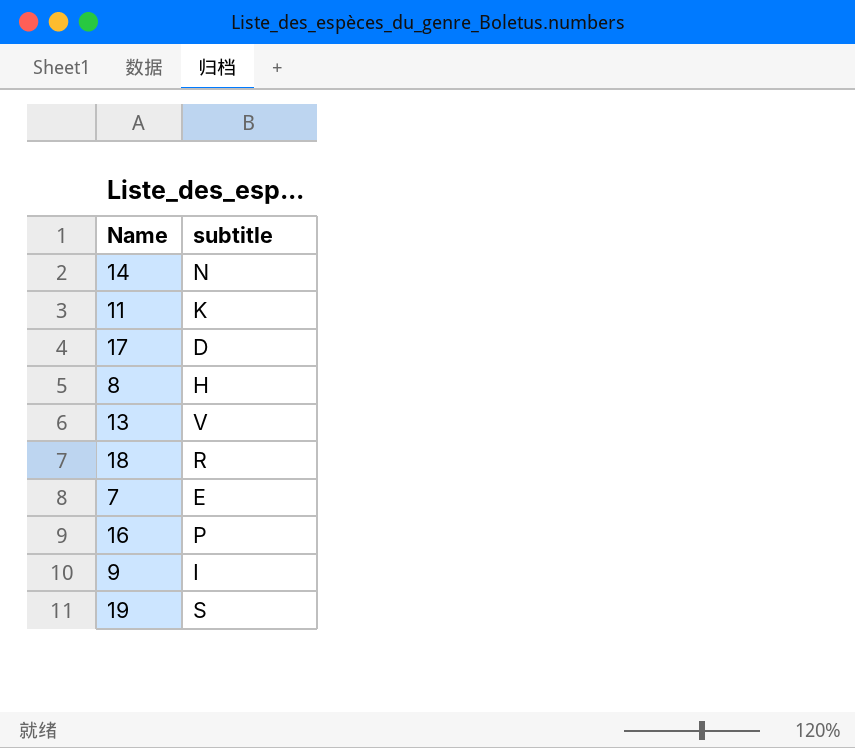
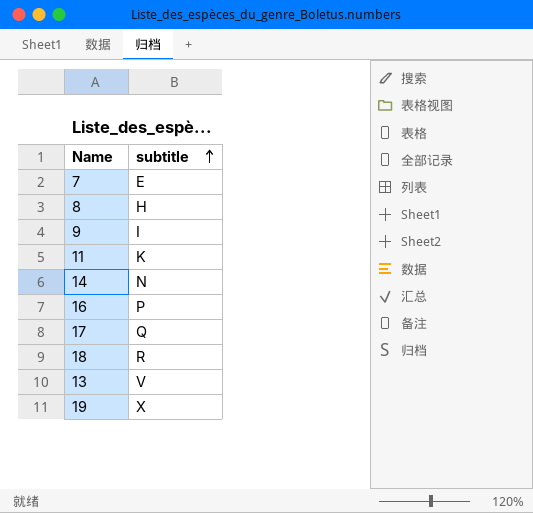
row order: none -> subtitle ascending
17 | subtitle: D -> Q
19 | subtitle: S -> X

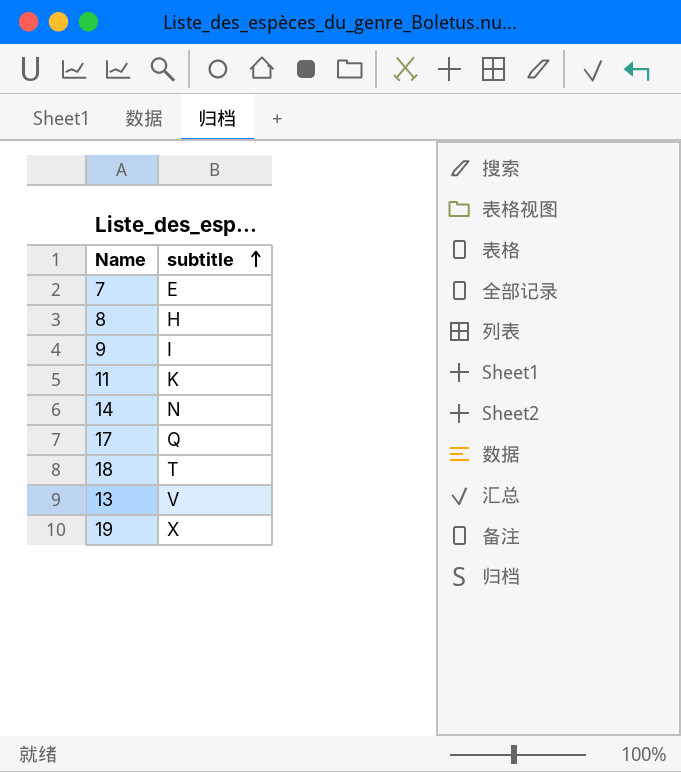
row 16: P -> none
18 | subtitle: R -> T

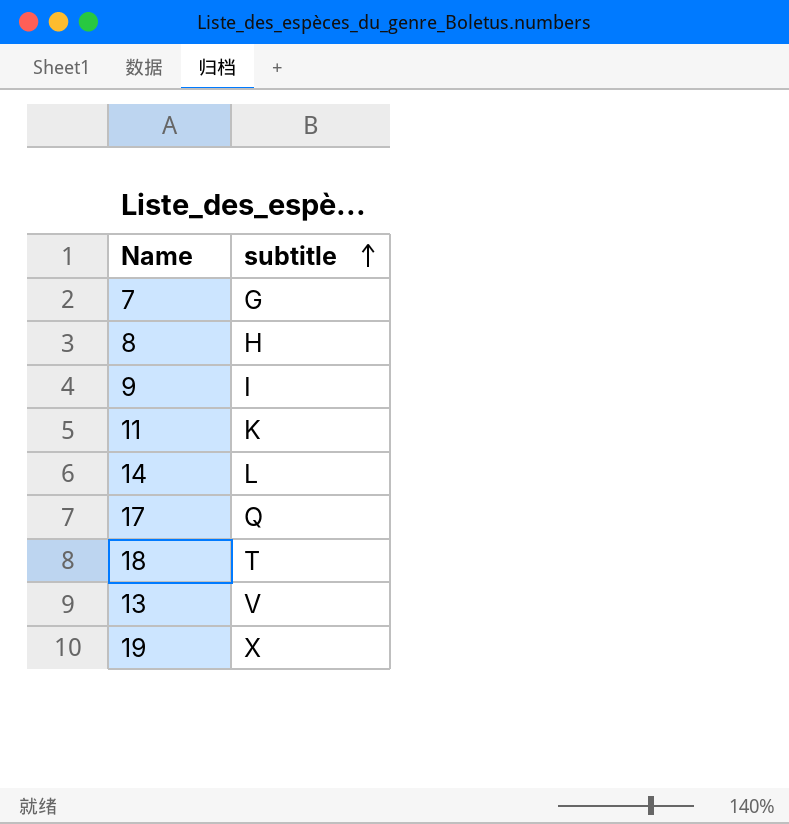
7 | subtitle: E -> G
14 | subtitle: N -> L

